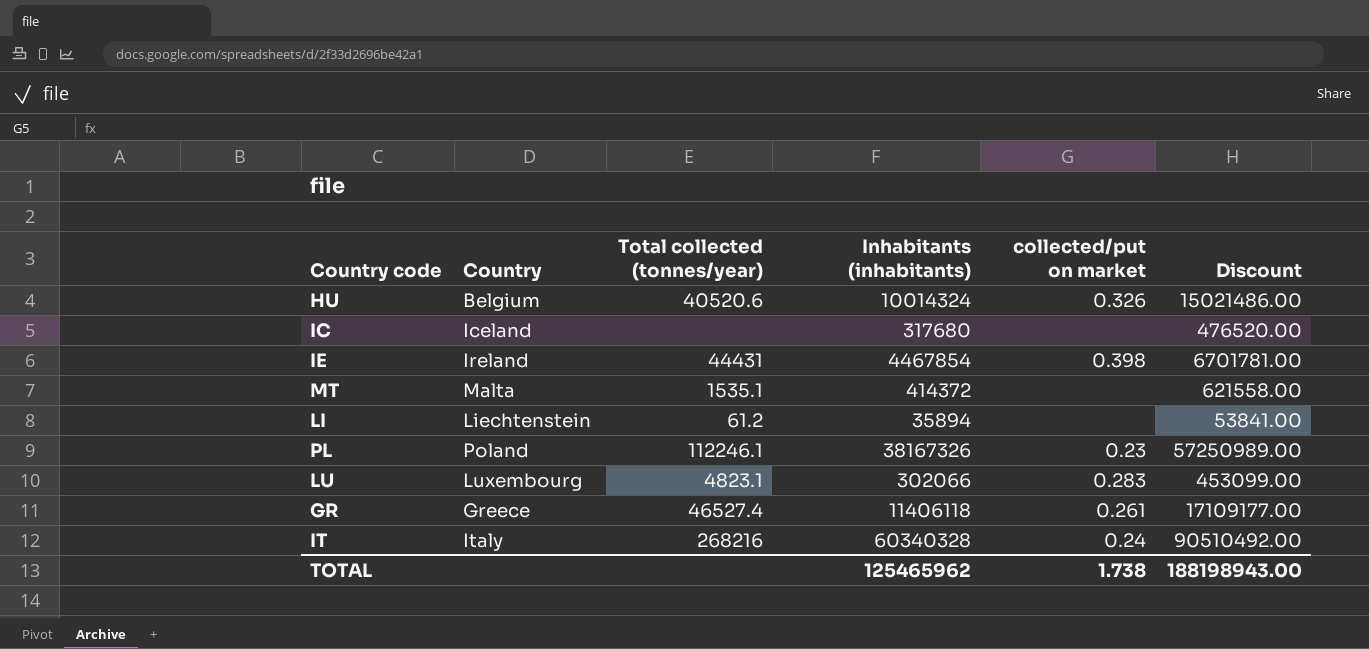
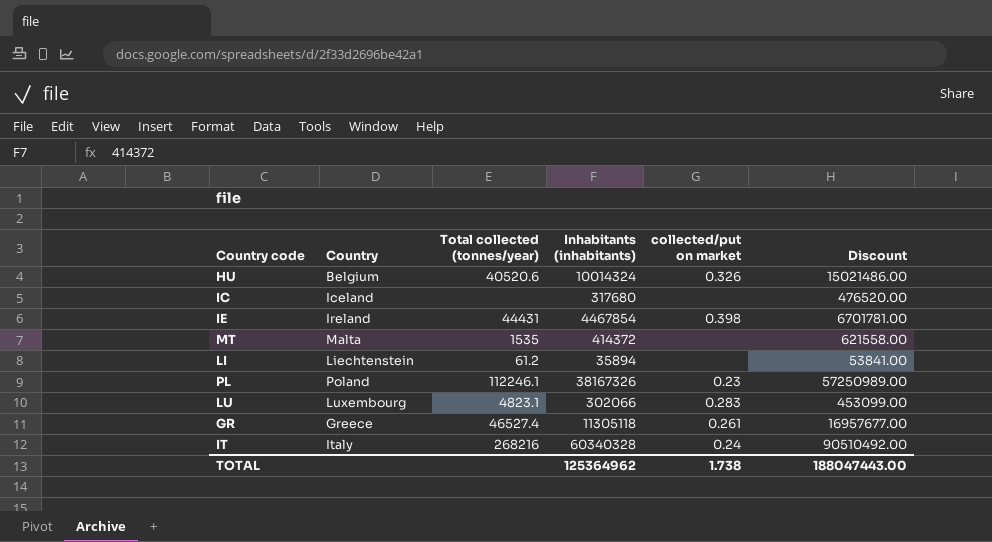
MT | Total collected (tonnes/year): 1535.1 -> 1535
GR | Inhabitants (inhabitants): 11406118 -> 11305118
GR | Discount: 17109177.00 -> 16957677.00
TOTAL | Inhabitants (inhabitants): 125465962 -> 125364962
TOTAL | Discount: 188198943.00 -> 188047443.00

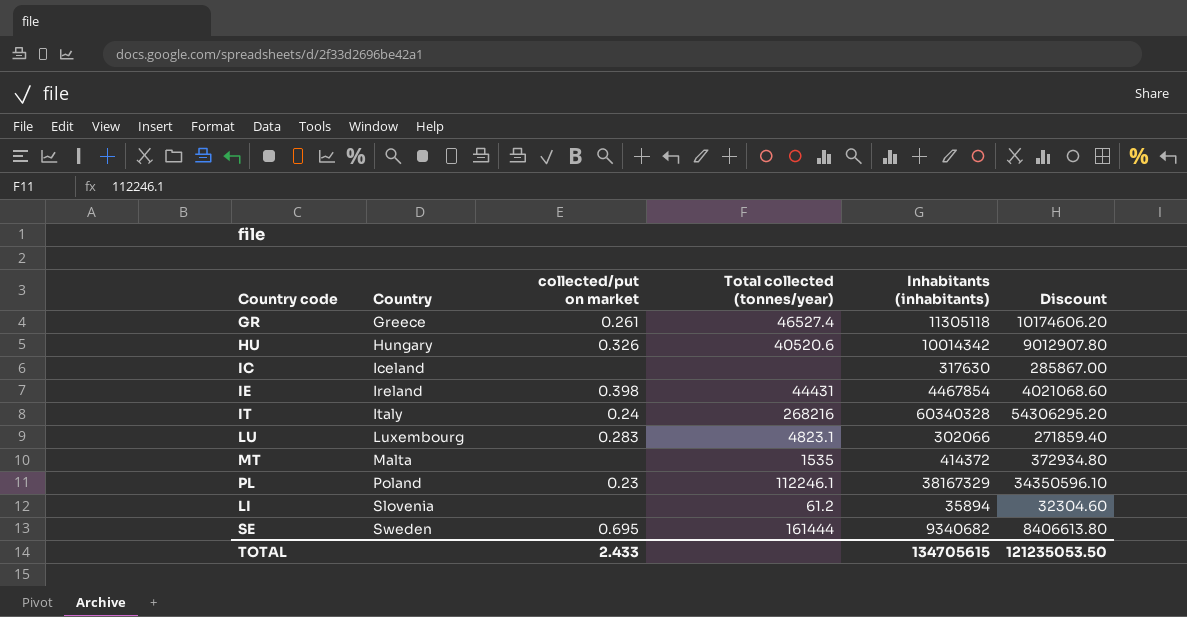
row order: none -> Country ascending
column collected/put on market | position: 5 -> 3
column Discount | formula: [Inhabitants (inhabitants)] * 1.5 -> [Inhabitants (inhabitants)] * 0.9
HU | Country: Belgium -> Hungary
HU | Inhabitants (inhabitants): 10014324 -> 10014342
IC | Inhabitants (inhabitants): 317680 -> 317630
PL | Inhabitants (inhabitants): 38167326 -> 38167329
LI | Country: Liechtenstein -> Slovenia
row SE: none -> Sweden | 0.695 | 161444 | 9340682 | 8406613.80
TOTAL | collected/put on market: 1.738 -> 2.433
TOTAL | Inhabitants (inhabitants): 125364962 -> 134705615
TOTAL | Discount: 188047443.00 -> 121235053.50

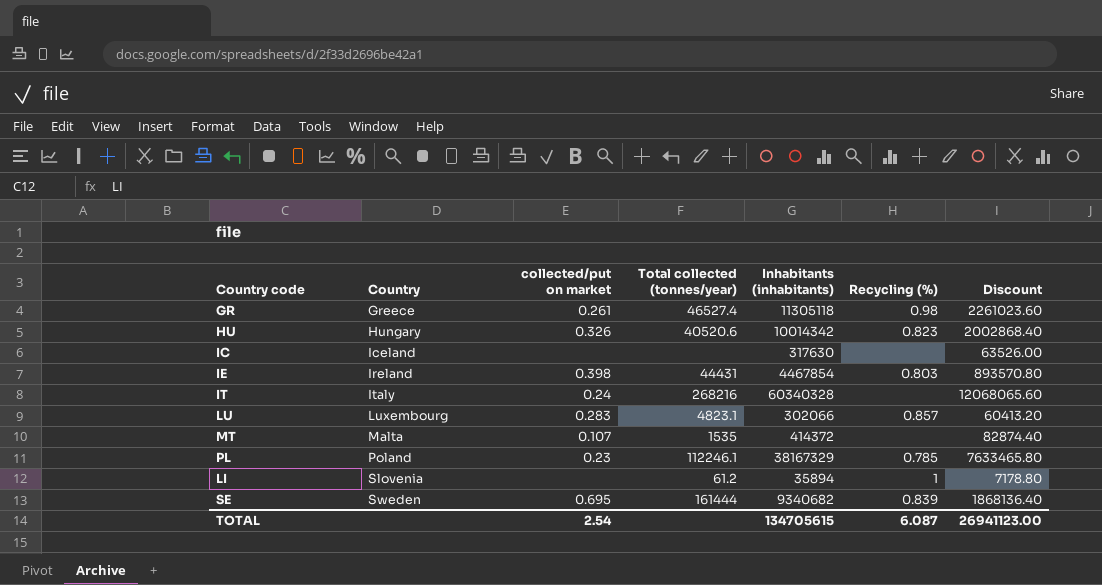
column Recycling (%) | position: none -> 6
column Discount | formula: [Inhabitants (inhabitants)] * 0.9 -> [Inhabitants (inhabitants)] * 0.2
MT | collected/put on market: none -> 0.107
TOTAL | collected/put on market: 2.433 -> 2.54
TOTAL | Discount: 121235053.50 -> 26941123.00

